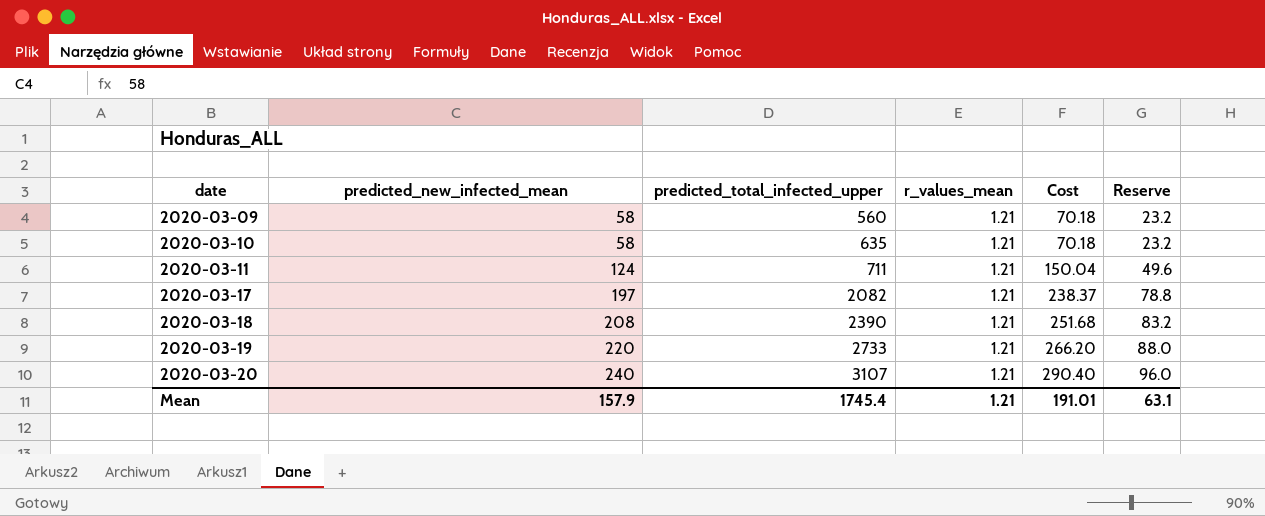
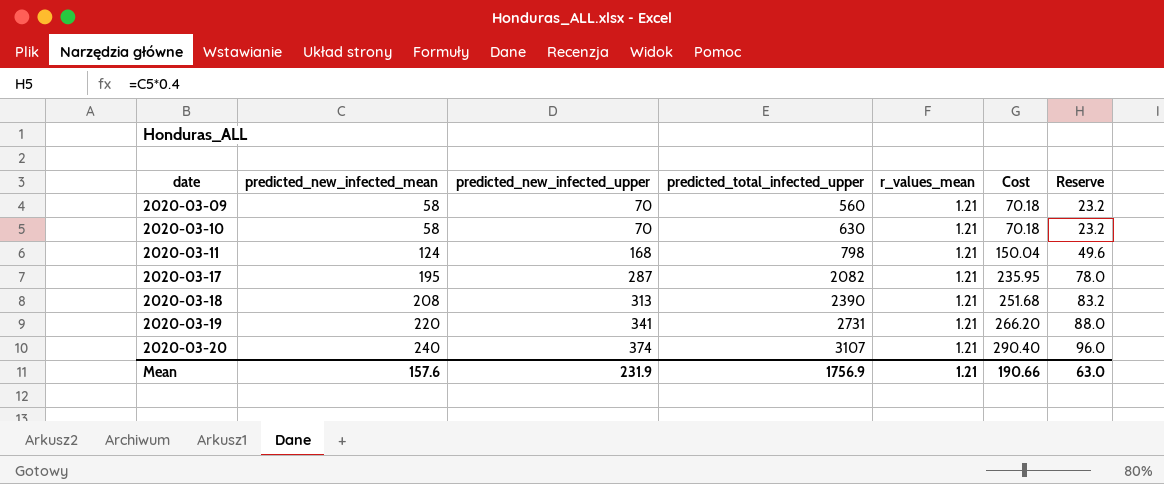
column predicted_new_infected_upper | position: none -> 3
2020-03-10 | predicted_total_infected_upper: 635 -> 630
2020-03-11 | predicted_total_infected_upper: 711 -> 798
2020-03-17 | predicted_new_infected_mean: 197 -> 195
2020-03-17 | Cost: 238.37 -> 235.95
2020-03-17 | Reserve: 78.8 -> 78.0
2020-03-19 | predicted_total_infected_upper: 2733 -> 2731
Mean | predicted_new_infected_mean: 157.9 -> 157.6
Mean | predicted_total_infected_upper: 1745.4 -> 1756.9
Mean | Cost: 191.01 -> 190.66
Mean | Reserve: 63.1 -> 63.0

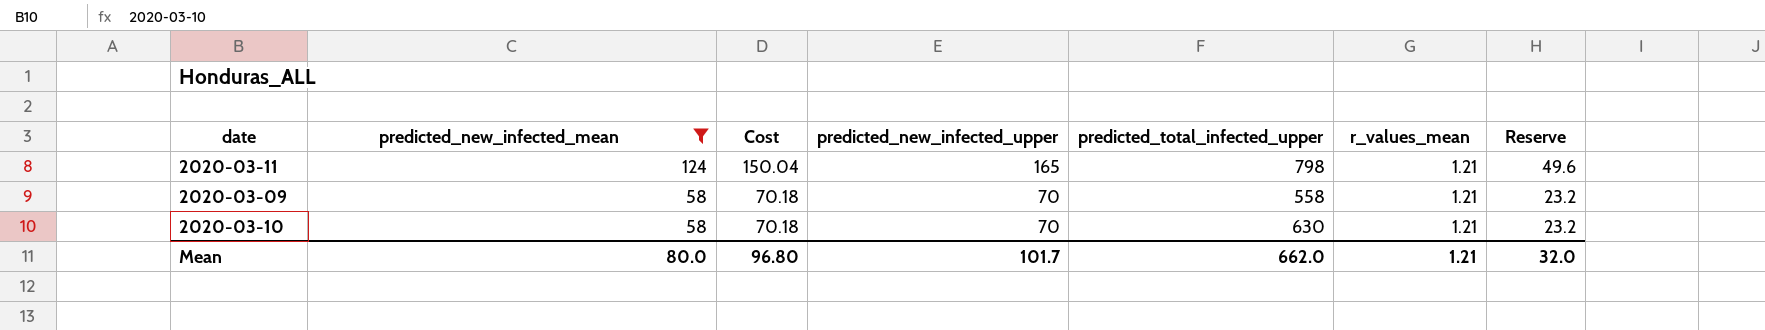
filter: none -> predicted_new_infected_mean <= 124
row order: date ascending -> predicted_new_infected_mean descending
column Cost | position: 6 -> 3
2020-03-11 | predicted_new_infected_upper: 168 -> 165
2020-03-09 | predicted_total_infected_upper: 560 -> 558
Mean | predicted_new_infected_mean: 157.6 -> 80.0
Mean | Cost: 190.66 -> 96.80
Mean | predicted_new_infected_upper: 231.9 -> 101.7
Mean | predicted_total_infected_upper: 1756.9 -> 662.0
Mean | Reserve: 63.0 -> 32.0

